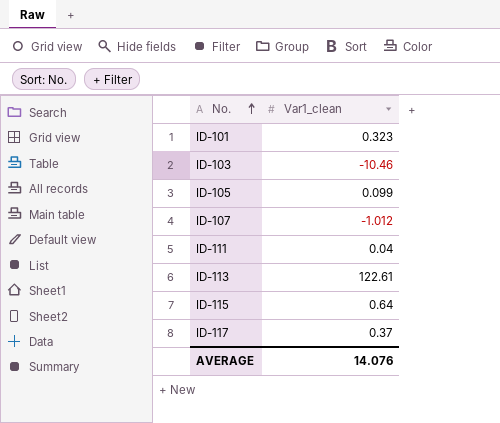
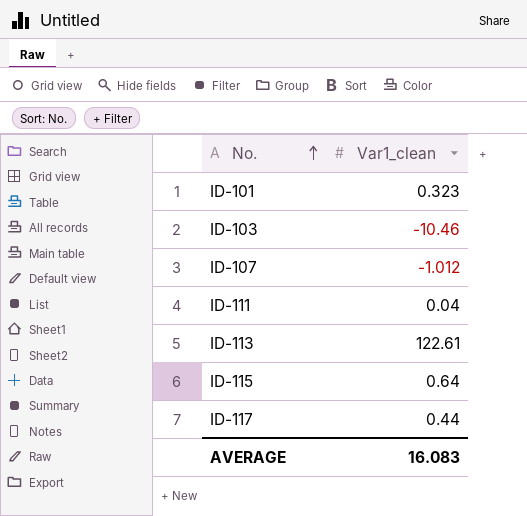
row ID-105: 0.099 -> none
ID-117 | Var1_clean: 0.37 -> 0.44
AVERAGE | Var1_clean: 14.076 -> 16.083

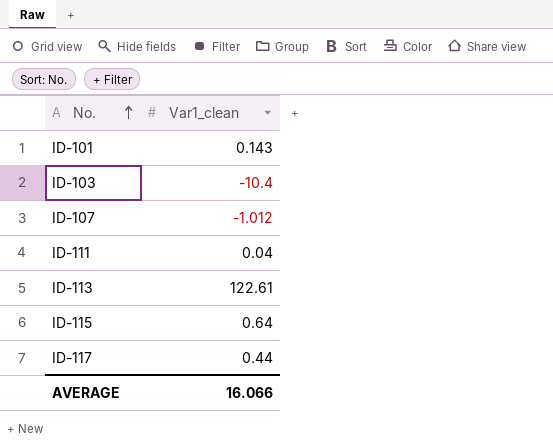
ID-101 | Var1_clean: 0.323 -> 0.143
ID-103 | Var1_clean: -10.46 -> -10.4
AVERAGE | Var1_clean: 16.083 -> 16.066

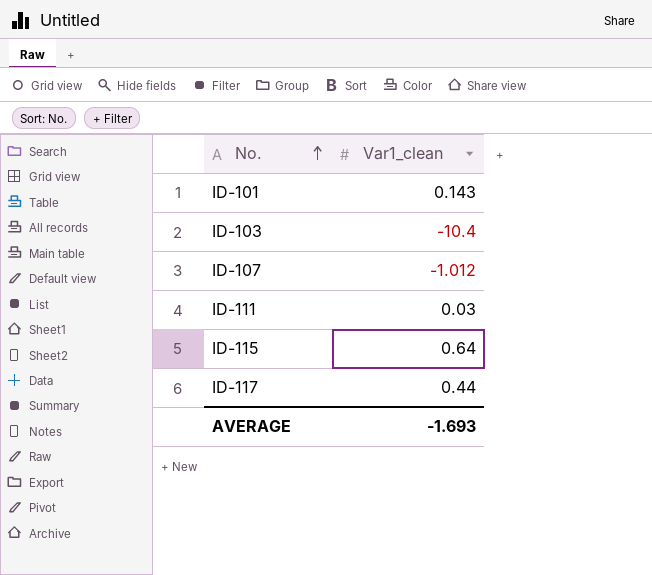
row ID-113: 122.61 -> none
ID-111 | Var1_clean: 0.04 -> 0.03
AVERAGE | Var1_clean: 16.066 -> -1.693

